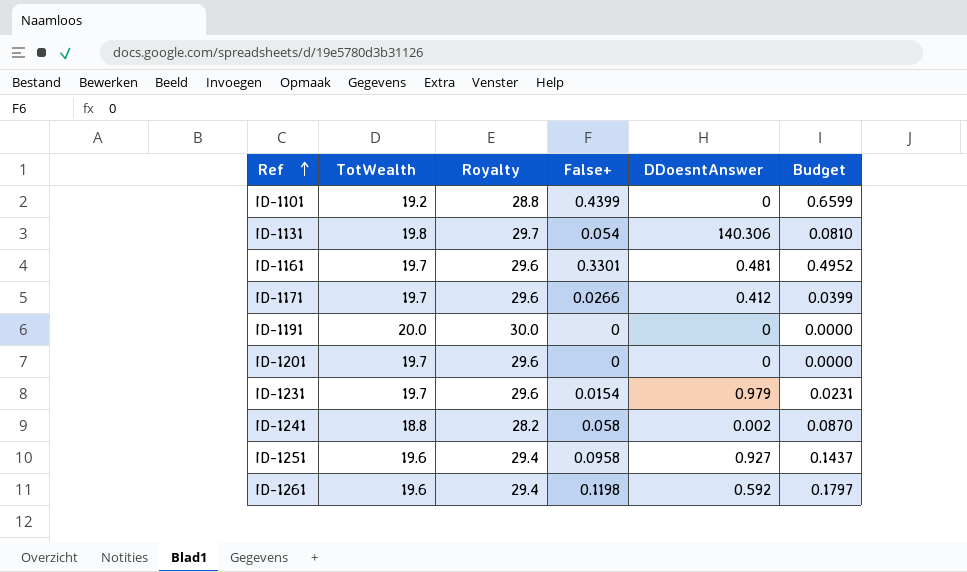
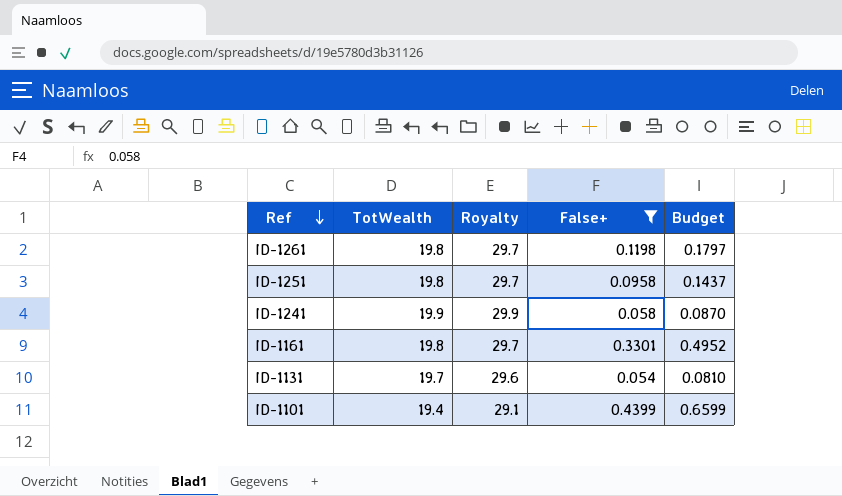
filter: none -> False+ >= 0.054
row order: Ref ascending -> Ref descending
column DDoesntAnswer | position: 5 -> none
ID-1261 | TotWealth: 19.6 -> 19.8
ID-1261 | Royalty: 29.4 -> 29.7
ID-1251 | TotWealth: 19.6 -> 19.8
ID-1251 | Royalty: 29.4 -> 29.7
ID-1241 | TotWealth: 18.8 -> 19.9
ID-1241 | Royalty: 28.2 -> 29.9
ID-1161 | TotWealth: 19.7 -> 19.8
ID-1161 | Royalty: 29.6 -> 29.7
ID-1131 | TotWealth: 19.8 -> 19.7
ID-1131 | Royalty: 29.7 -> 29.6
ID-1101 | TotWealth: 19.2 -> 19.4
ID-1101 | Royalty: 28.8 -> 29.1

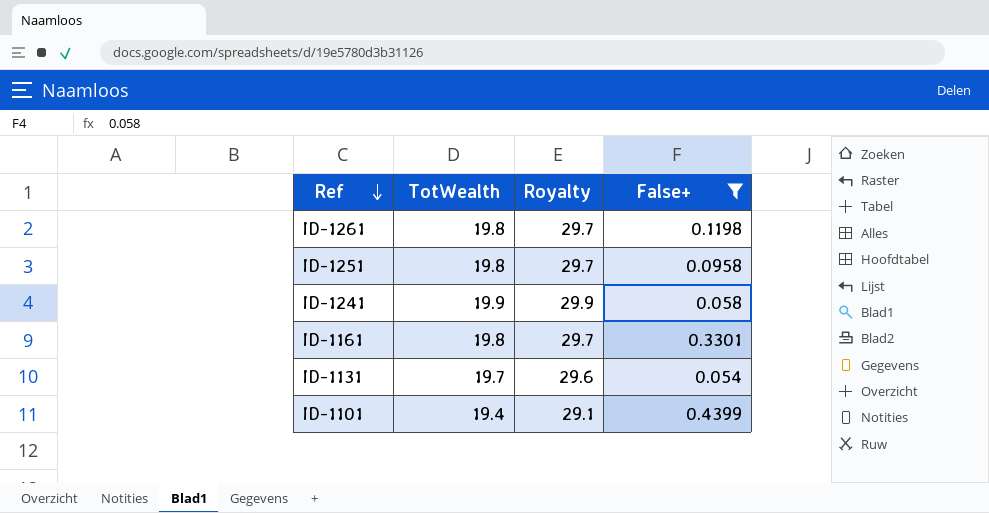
column Budget | formula: [False+] * 1.5 -> none

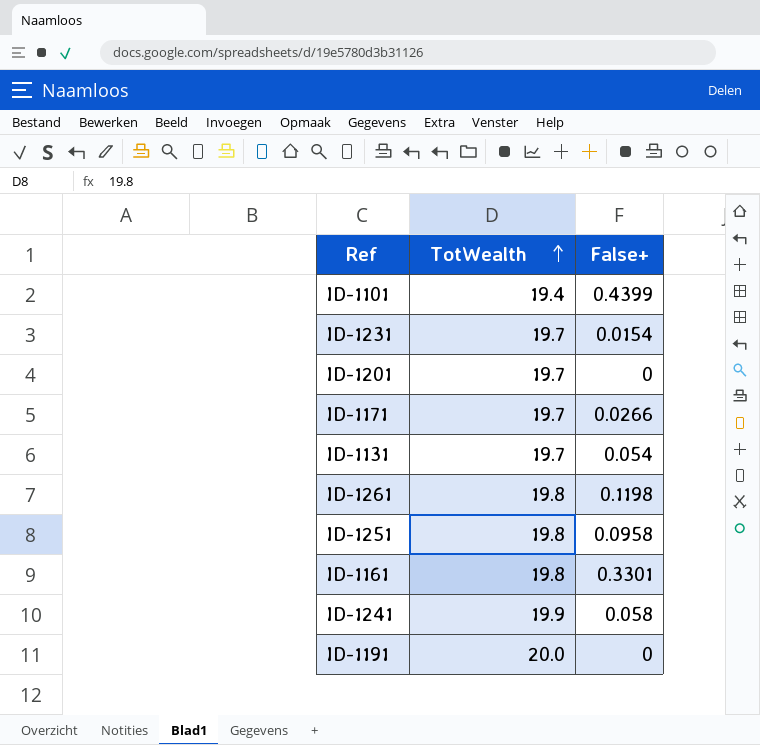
filter: False+ >= 0.054 -> none
row order: Ref descending -> TotWealth ascending
column Royalty | formula: [TotWealth] * 1.5 -> none

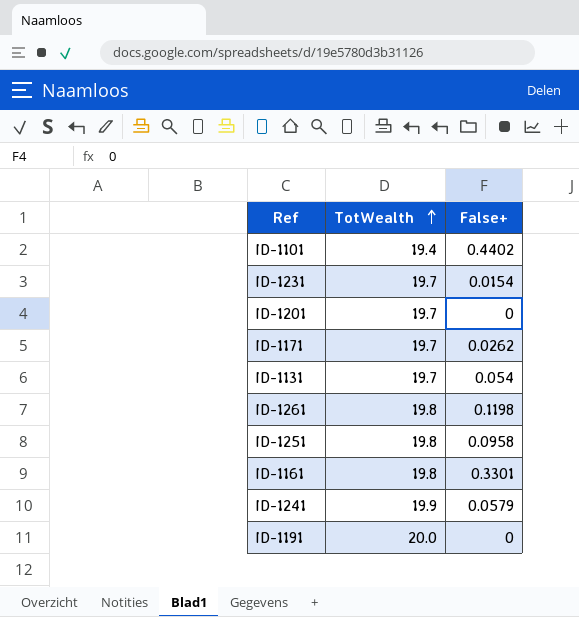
ID-1101 | False+: 0.4399 -> 0.4402
ID-1171 | False+: 0.0266 -> 0.0262
ID-1241 | False+: 0.058 -> 0.0579

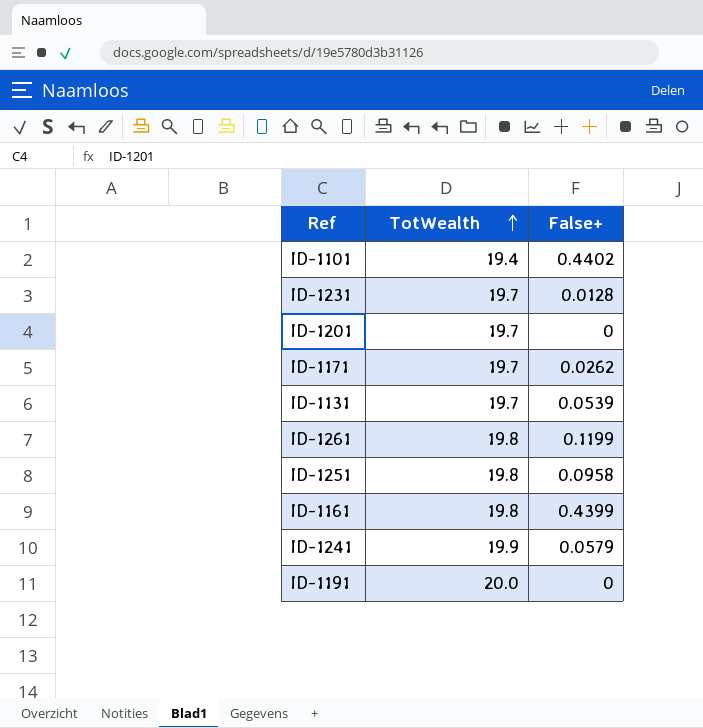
ID-1231 | False+: 0.0154 -> 0.0128
ID-1131 | False+: 0.054 -> 0.0539
ID-1261 | False+: 0.1198 -> 0.1199
ID-1161 | False+: 0.3301 -> 0.4399

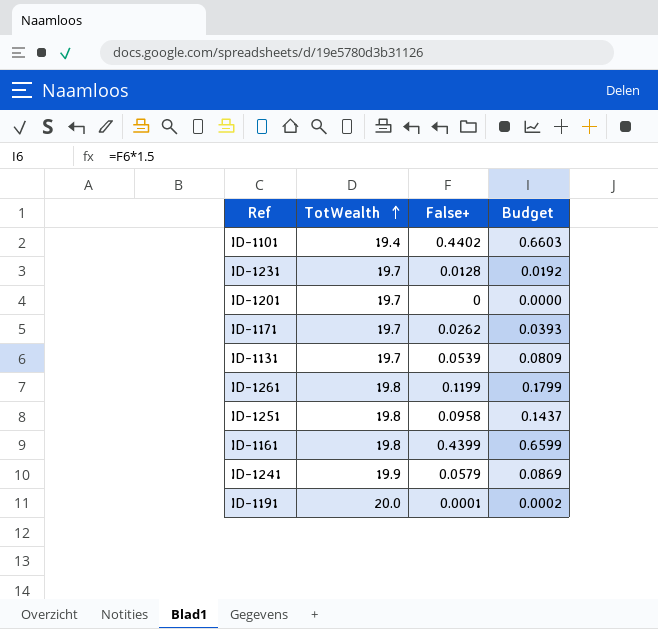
column Budget | formula: none -> [False+] * 1.5
ID-1191 | False+: 0 -> 0.0001

